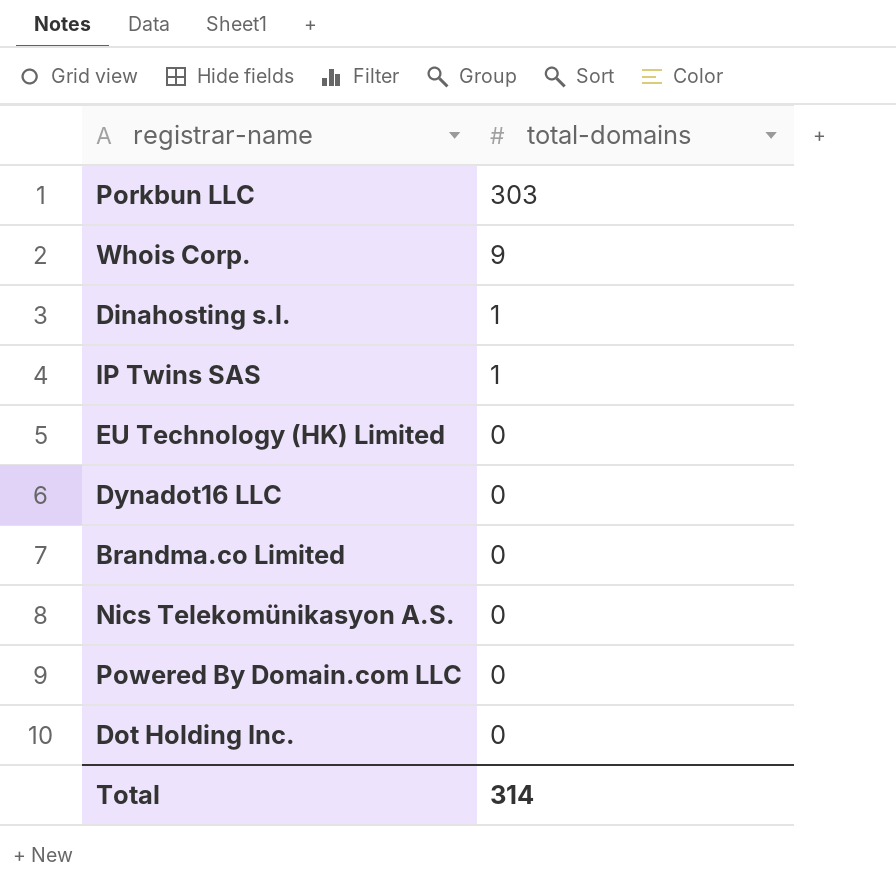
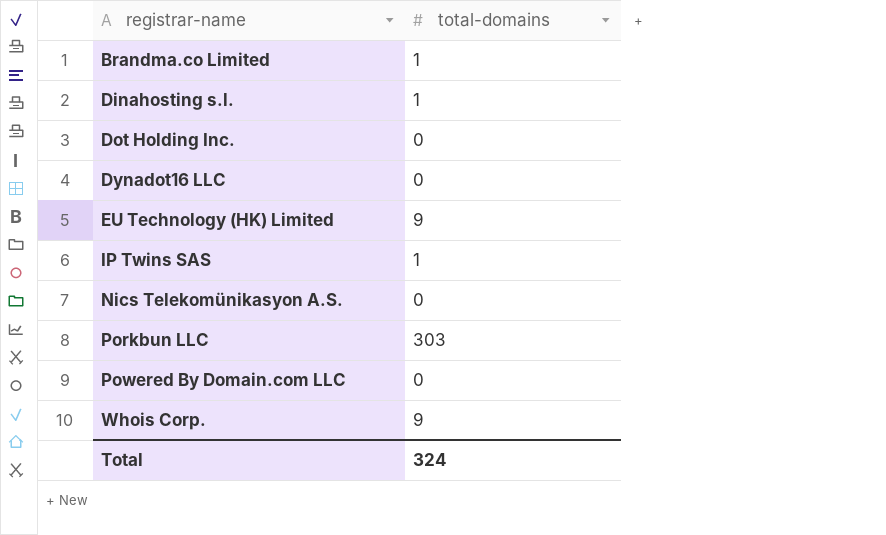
row order: total-domains descending -> registrar-name ascending
Brandma.co Limited | total-domains: 0 -> 1
EU Technology (HK) Limited | total-domains: 0 -> 9
Total | total-domains: 314 -> 324

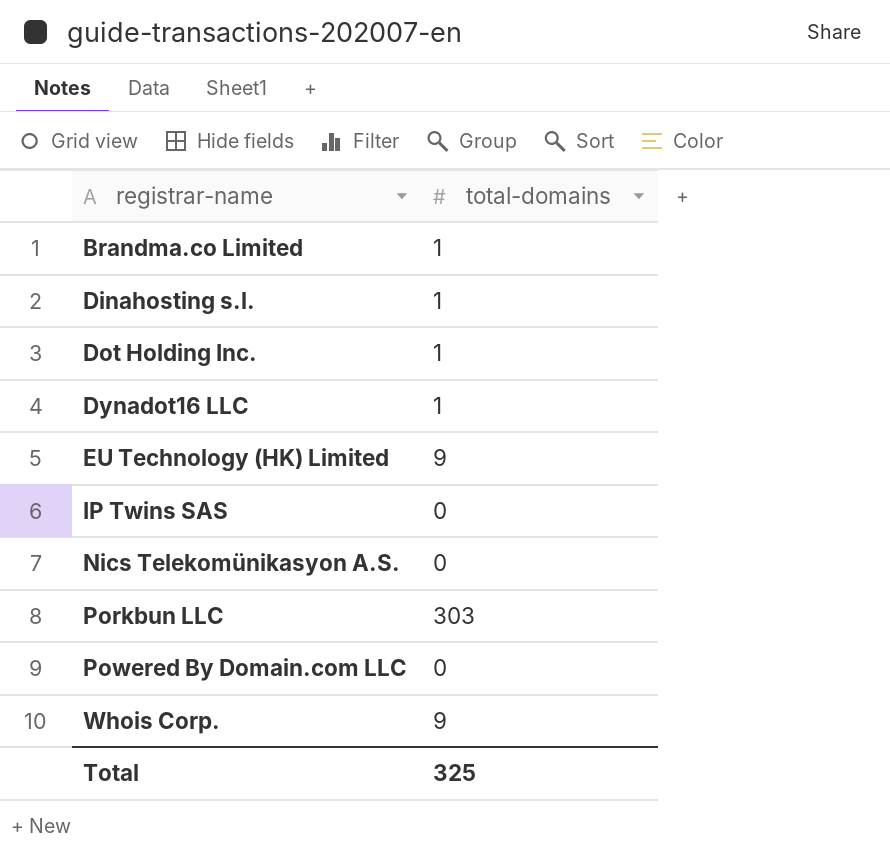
Dot Holding Inc. | total-domains: 0 -> 1
Dynadot16 LLC | total-domains: 0 -> 1
IP Twins SAS | total-domains: 1 -> 0
Total | total-domains: 324 -> 325

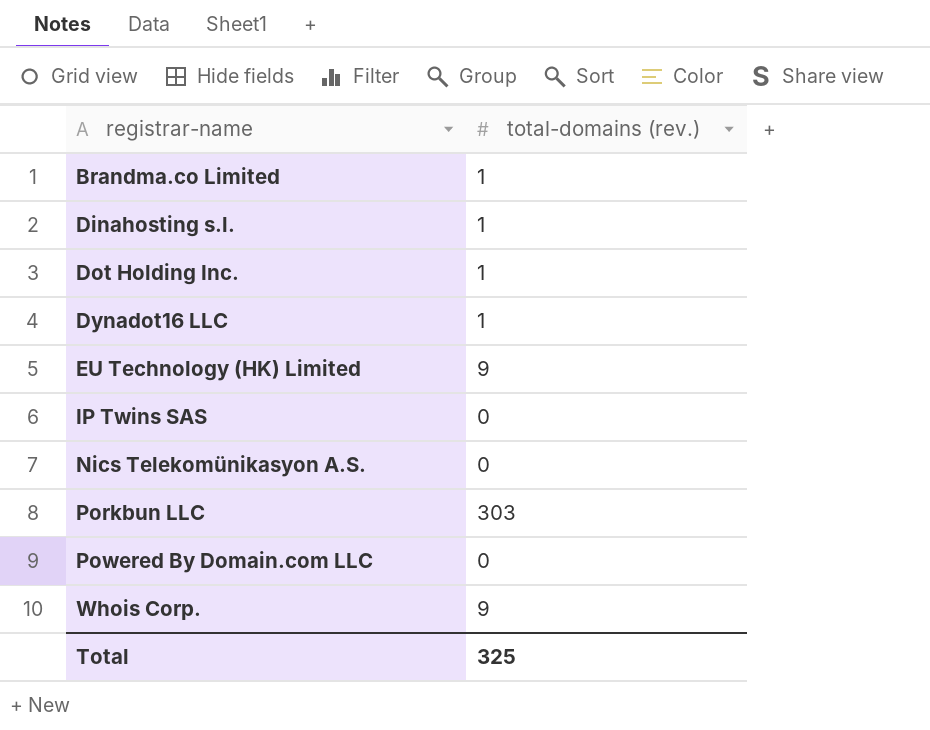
column name: total-domains -> total-domains (rev.)

